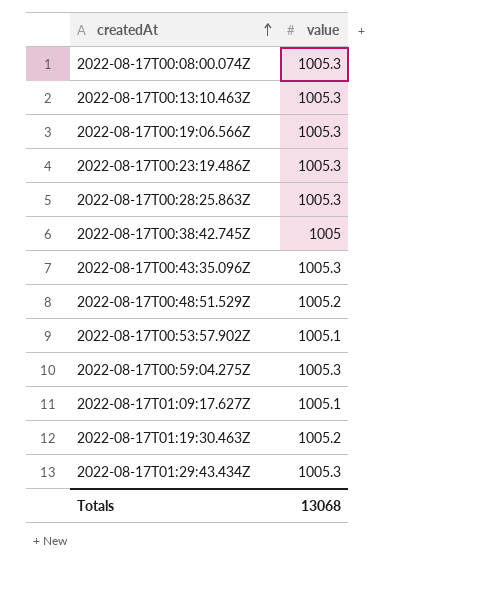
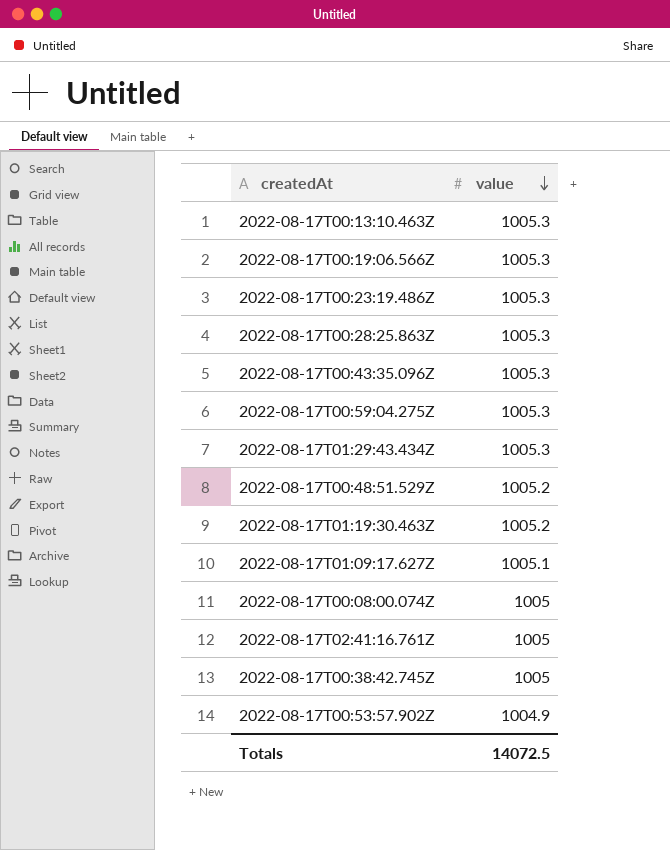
row order: createdAt ascending -> value descending
2022-08-17T00:08:00.074Z | value: 1005.3 -> 1005
row 2022-08-17T02:41:16.761Z: none -> 1005
2022-08-17T00:53:57.902Z | value: 1005.1 -> 1004.9
Totals | value: 13068 -> 14072.5

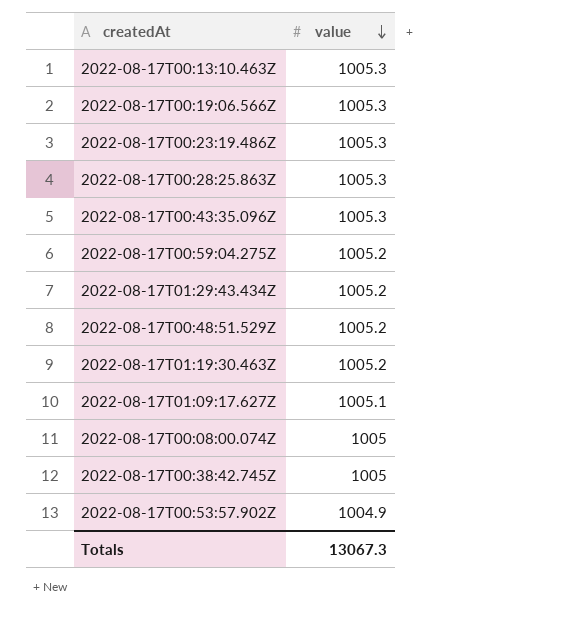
row 2022-08-17T02:41:16.761Z: 1005 -> none
2022-08-17T00:59:04.275Z | value: 1005.3 -> 1005.2
2022-08-17T01:29:43.434Z | value: 1005.3 -> 1005.2
Totals | value: 14072.5 -> 13067.3

